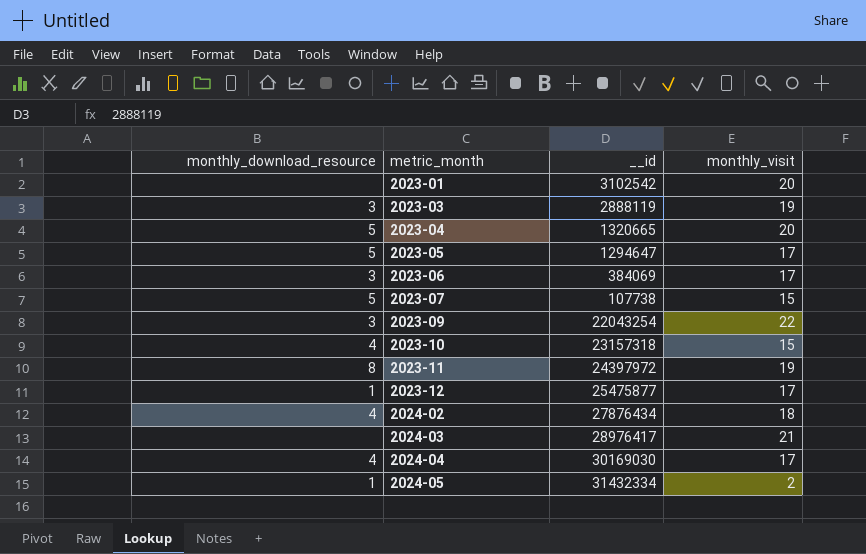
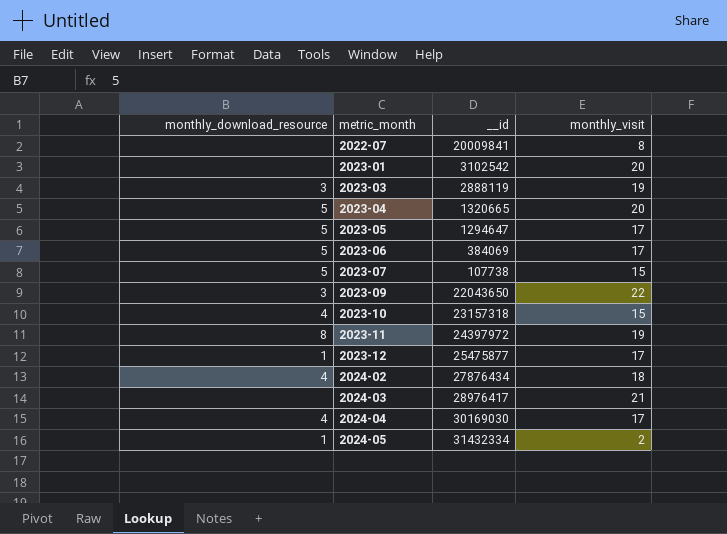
row 2022-07: none -> none | 20009841 | 8
2023-06 | monthly_download_resource: 3 -> 5
2023-09 | __id: 22043254 -> 22043650

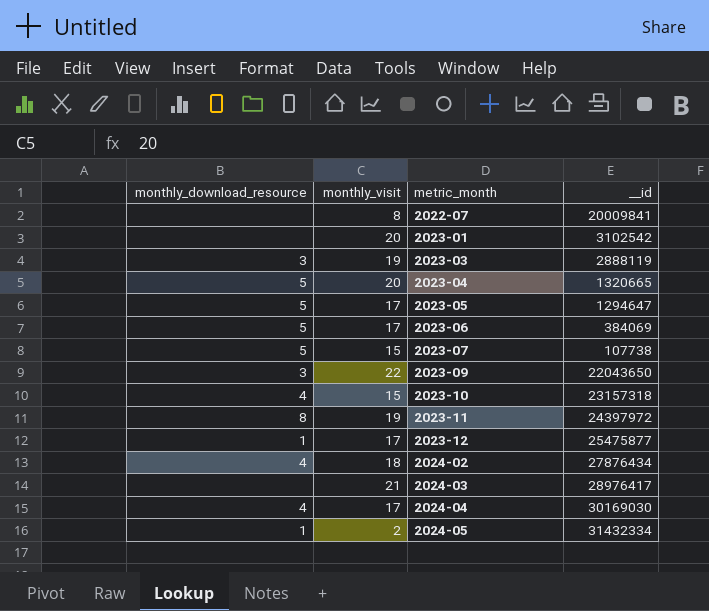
column monthly_visit | position: 4 -> 2

